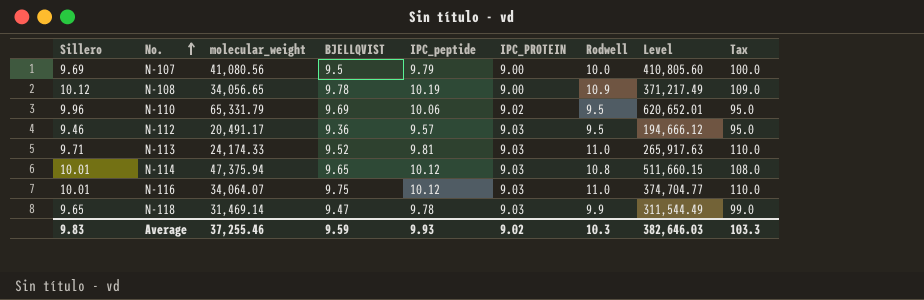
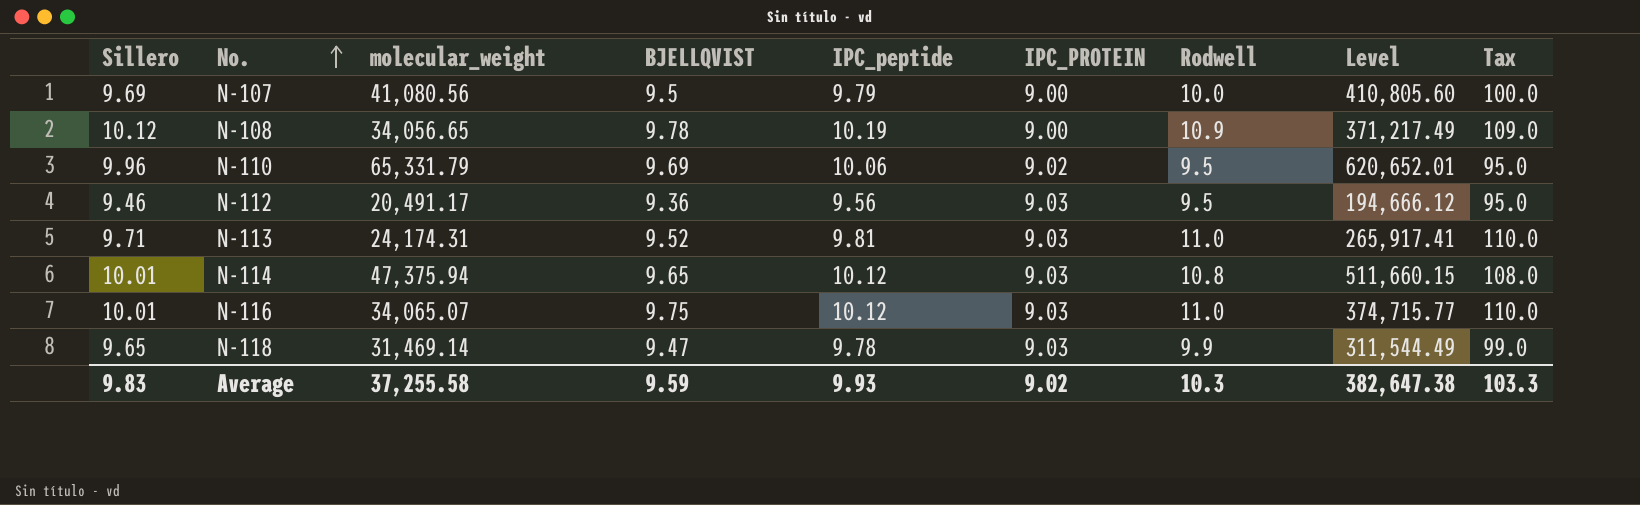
N-112 | IPC_peptide: 9.57 -> 9.56
N-113 | molecular_weight: 24,174.33 -> 24,174.31
N-113 | Level: 265,917.63 -> 265,917.41
N-116 | molecular_weight: 34,064.07 -> 34,065.07
N-116 | Level: 374,704.77 -> 374,715.77
Average | molecular_weight: 37,255.46 -> 37,255.58
Average | Level: 382,646.03 -> 382,647.38

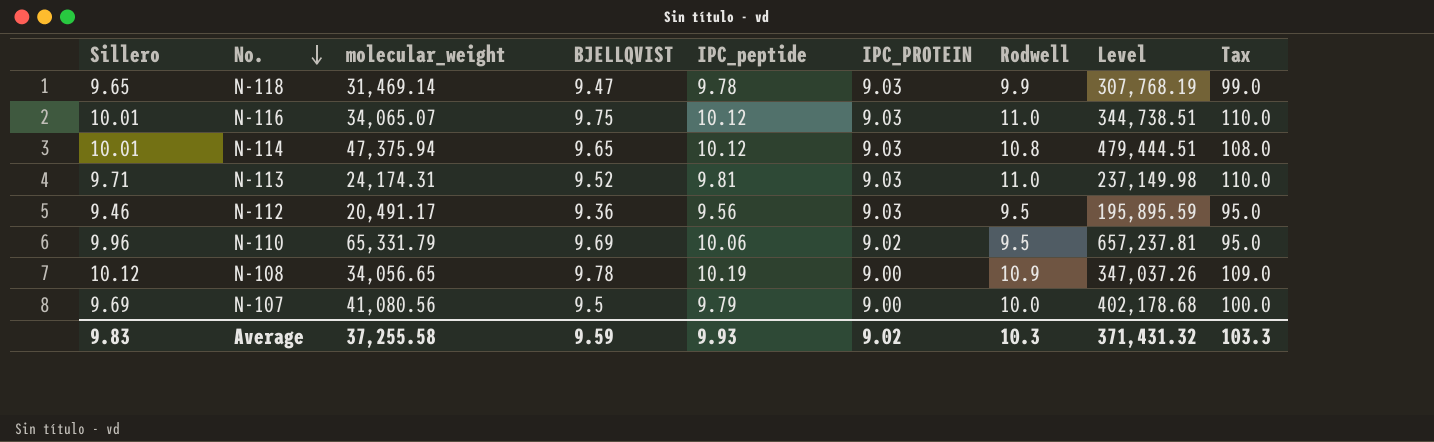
row order: No. ascending -> No. descending
column Level | formula: [molecular_weight] * [Rodwell] -> [molecular_weight] * [IPC_peptide]
Average | Level: 382,647.38 -> 371,431.32

